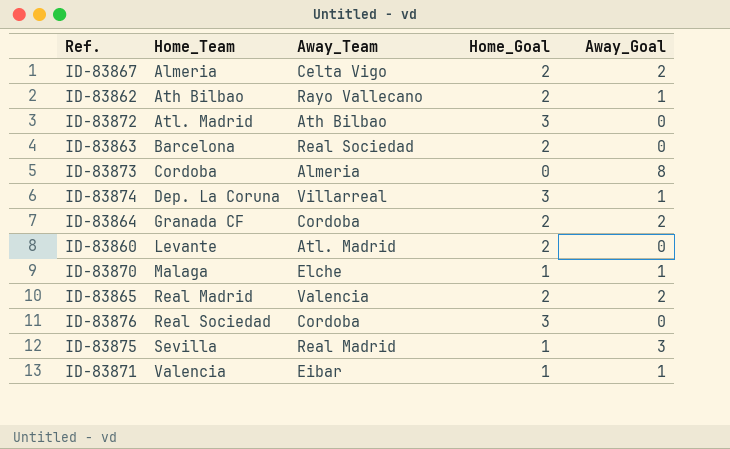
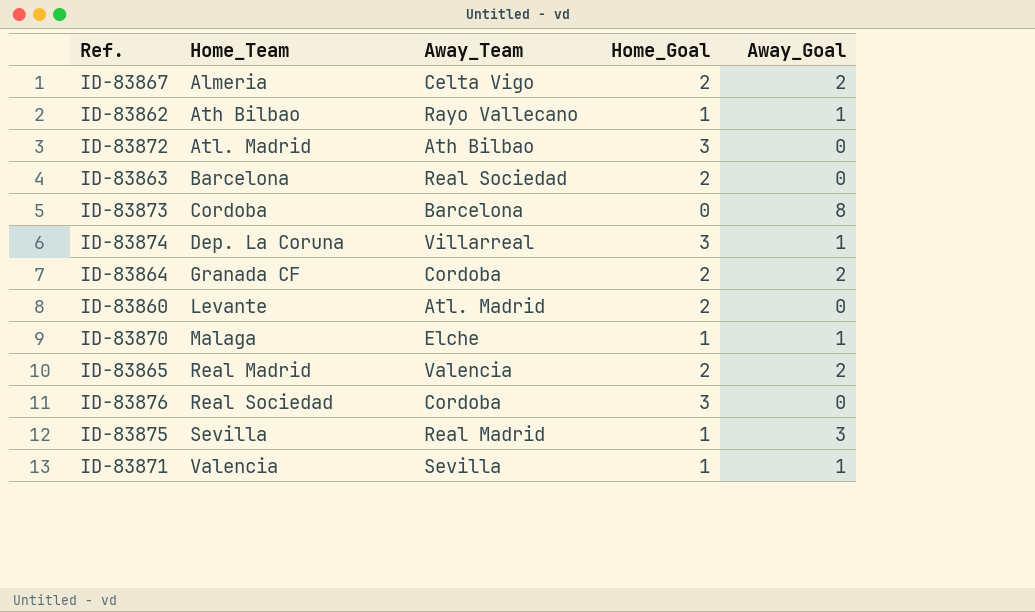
ID-83862 | Home_Goal: 2 -> 1
ID-83873 | Away_Team: Almeria -> Barcelona
ID-83871 | Away_Team: Eibar -> Sevilla

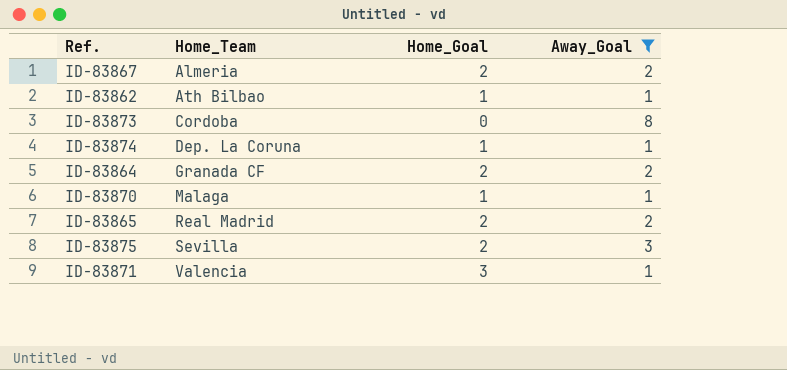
filter: none -> Away_Goal != 0
column Away_Team | position: 3 -> none
ID-83874 | Home_Goal: 3 -> 1
ID-83875 | Home_Goal: 1 -> 2
ID-83871 | Home_Goal: 1 -> 3

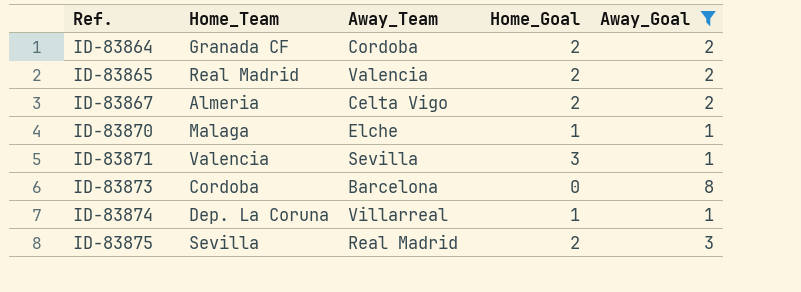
row order: Home_Team ascending -> Ref. ascending
column Away_Team | position: none -> 3
row ID-83862: Ath Bilbao | 1 | 1 -> none

